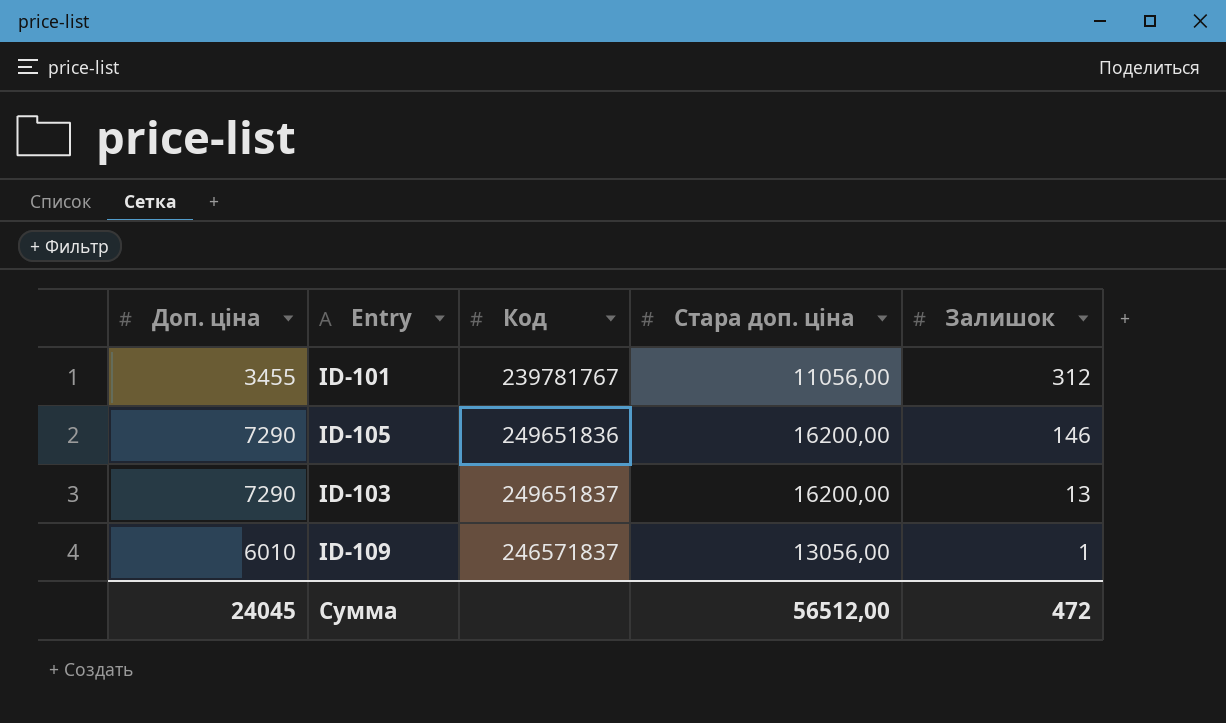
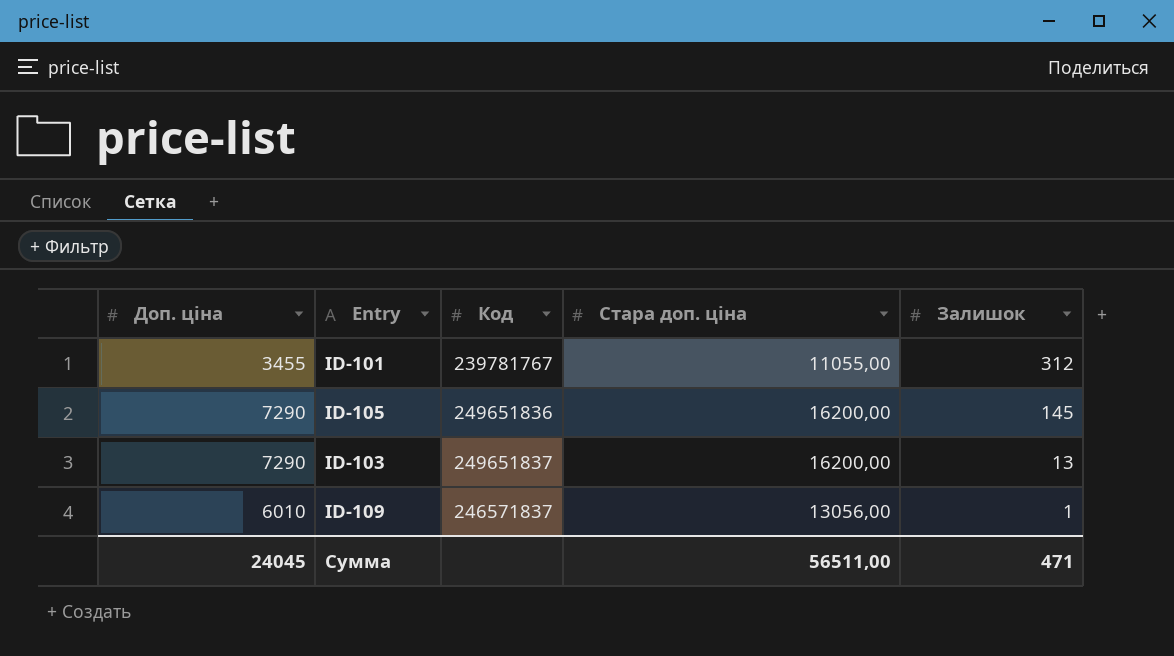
ID-101 | Стара доп. ціна: 11056,00 -> 11055,00
ID-105 | Залишок: 146 -> 145
Сумма | Стара доп. ціна: 56512,00 -> 56511,00
Сумма | Залишок: 472 -> 471

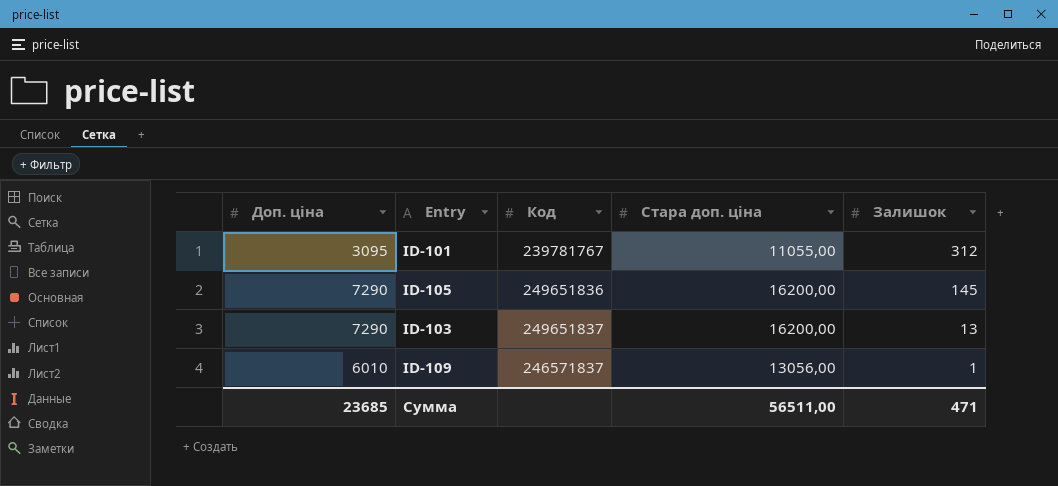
ID-101 | Доп. ціна: 3455 -> 3095
Сумма | Доп. ціна: 24045 -> 23685

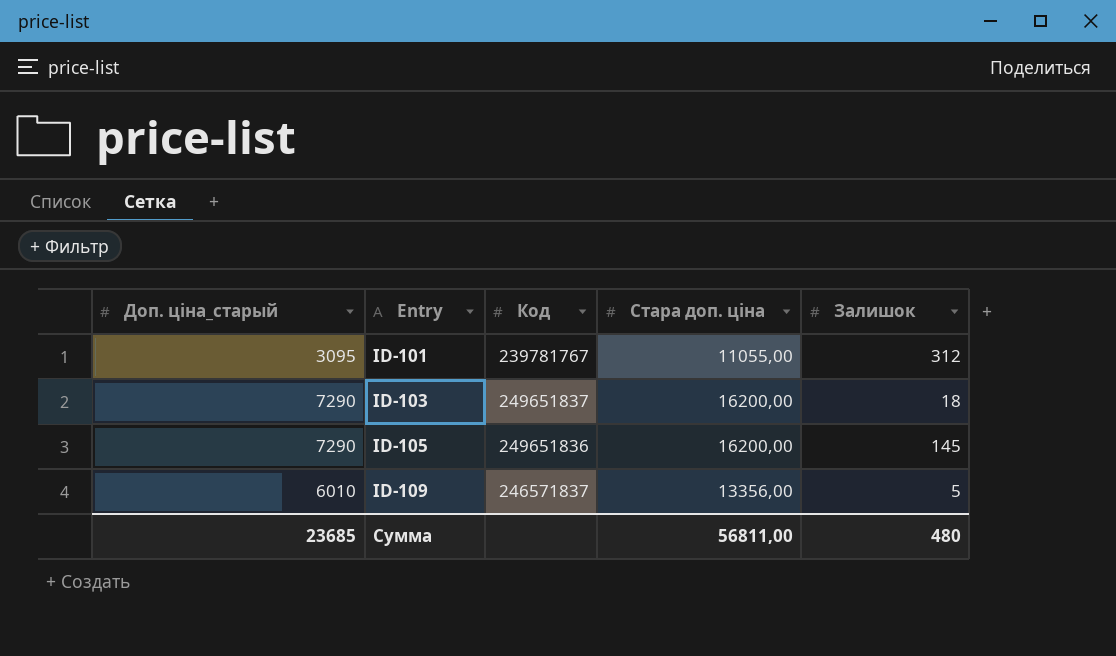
row order: Залишок descending -> Entry ascending
column name: Доп. ціна -> Доп. ціна_старый
ID-103 | Залишок: 13 -> 18
ID-109 | Стара доп. ціна: 13056,00 -> 13356,00
ID-109 | Залишок: 1 -> 5
Сумма | Стара доп. ціна: 56511,00 -> 56811,00
Сумма | Залишок: 471 -> 480

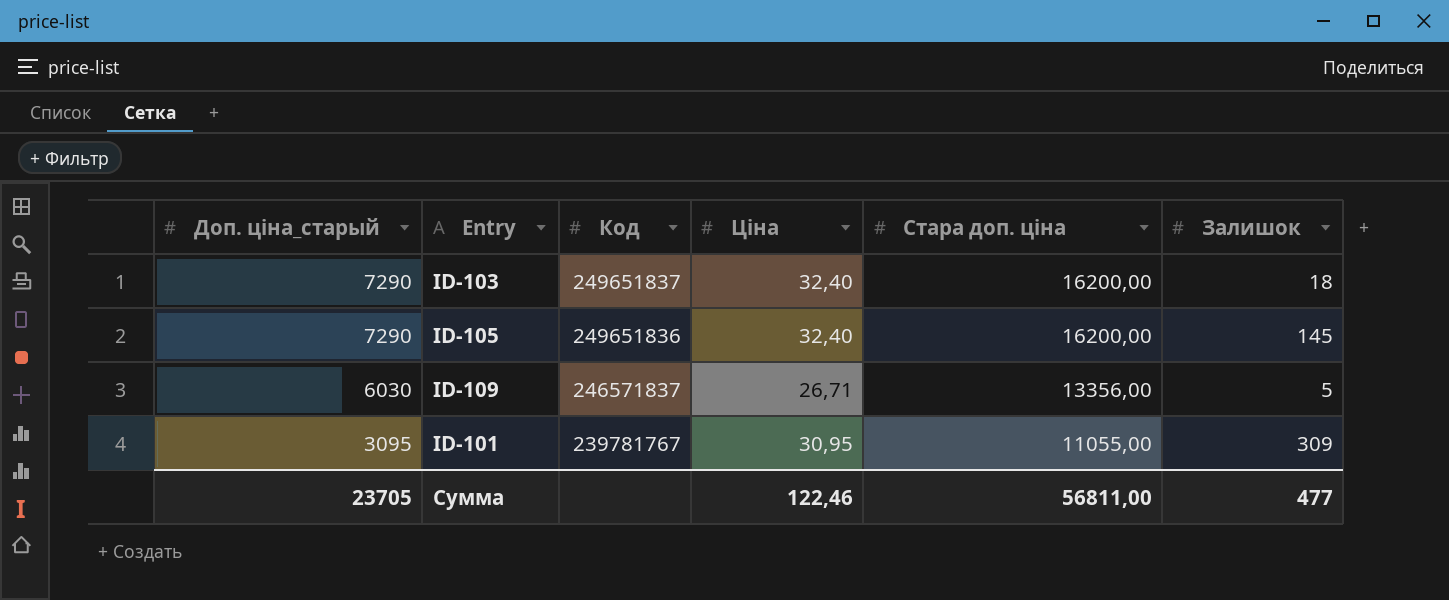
row order: Entry ascending -> Доп. ціна_старый descending
column Ціна | position: none -> 4
ID-109 | Доп. ціна_старый: 6010 -> 6030
ID-101 | Залишок: 312 -> 309
Сумма | Доп. ціна_старый: 23685 -> 23705
Сумма | Залишок: 480 -> 477

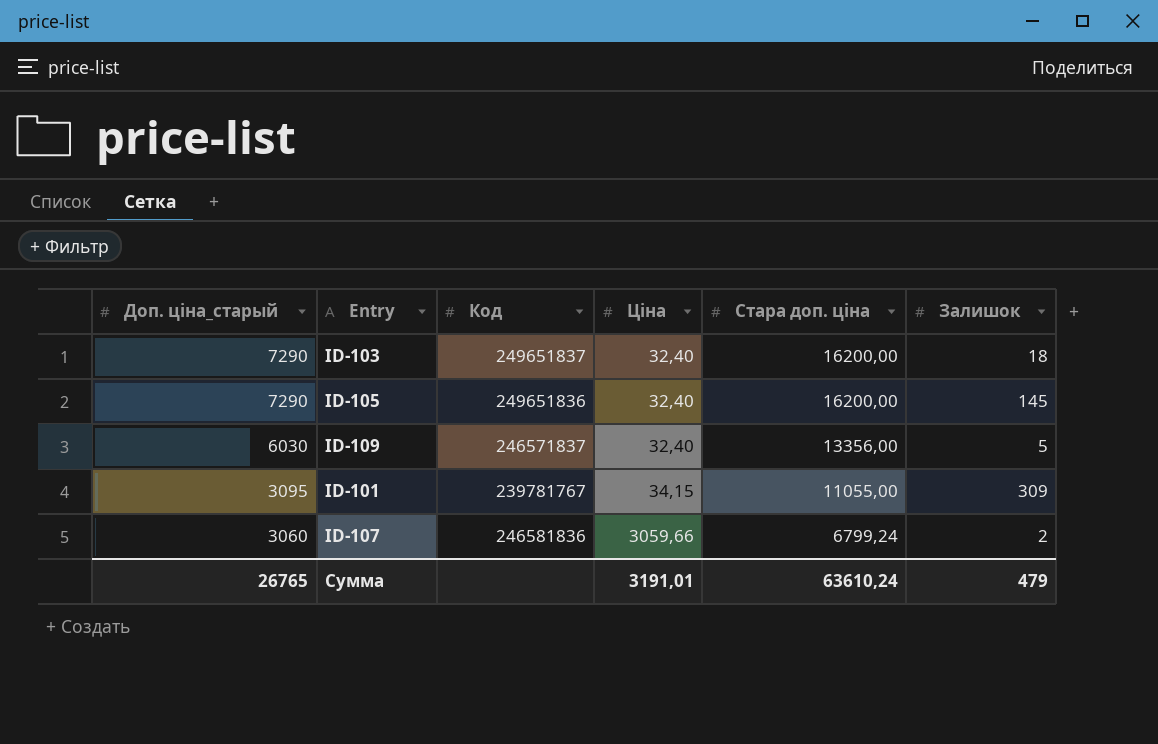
ID-109 | Ціна: 26,71 -> 32,40
ID-101 | Ціна: 30,95 -> 34,15
row ID-107: none -> 3060 | 246581836 | 3059,66 | 6799,24 | 2
Сумма | Доп. ціна_старый: 23705 -> 26765
Сумма | Ціна: 122,46 -> 3191,01
Сумма | Стара доп. ціна: 56811,00 -> 63610,24
Сумма | Залишок: 477 -> 479

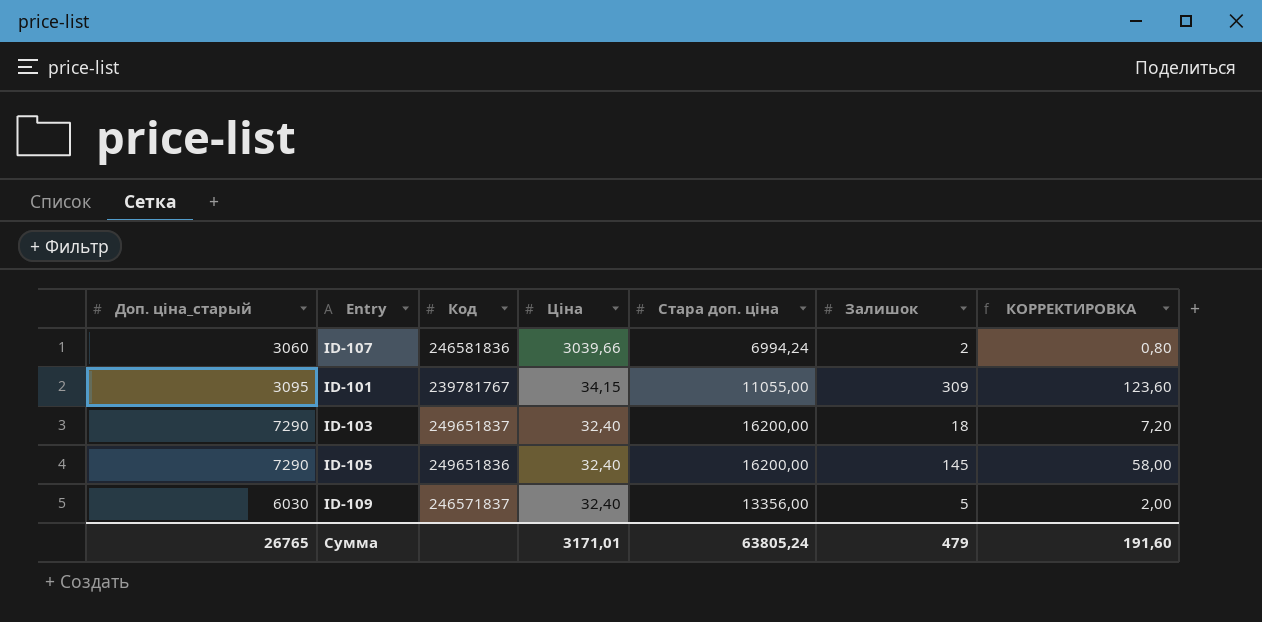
row order: Доп. ціна_старый descending -> Ціна descending
column КОРРЕКТИРОВКА | formula: none -> [Залишок] * 0,4
ID-107 | Ціна: 3059,66 -> 3039,66
ID-107 | Стара доп. ціна: 6799,24 -> 6994,24
Сумма | Ціна: 3191,01 -> 3171,01
Сумма | Стара доп. ціна: 63610,24 -> 63805,24

